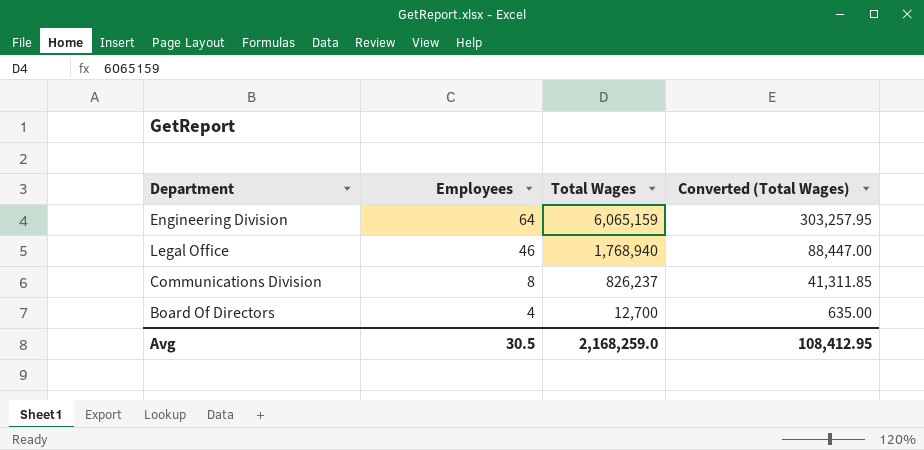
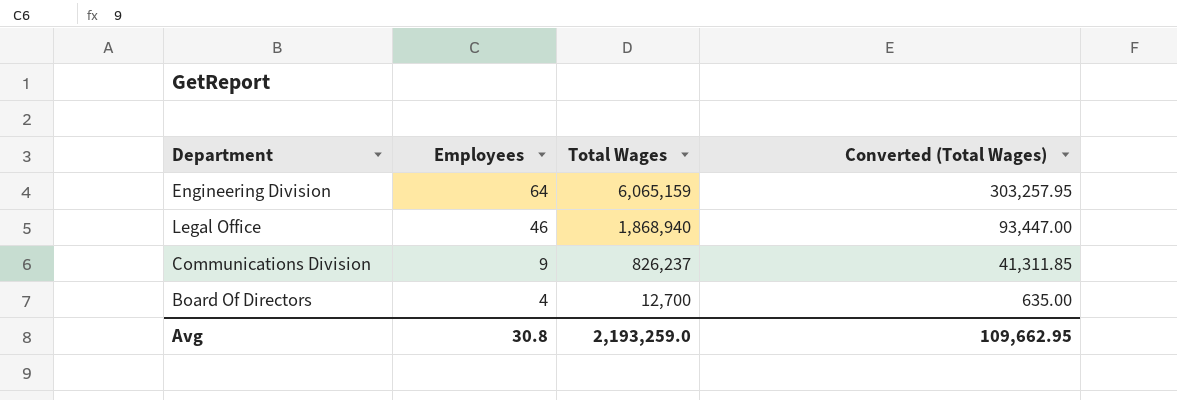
Legal Office | Total Wages: 1,768,940 -> 1,868,940
Legal Office | Converted (Total Wages): 88,447.00 -> 93,447.00
Communications Division | Employees: 8 -> 9
Avg | Employees: 30.5 -> 30.8
Avg | Total Wages: 2,168,259.0 -> 2,193,259.0
Avg | Converted (Total Wages): 108,412.95 -> 109,662.95

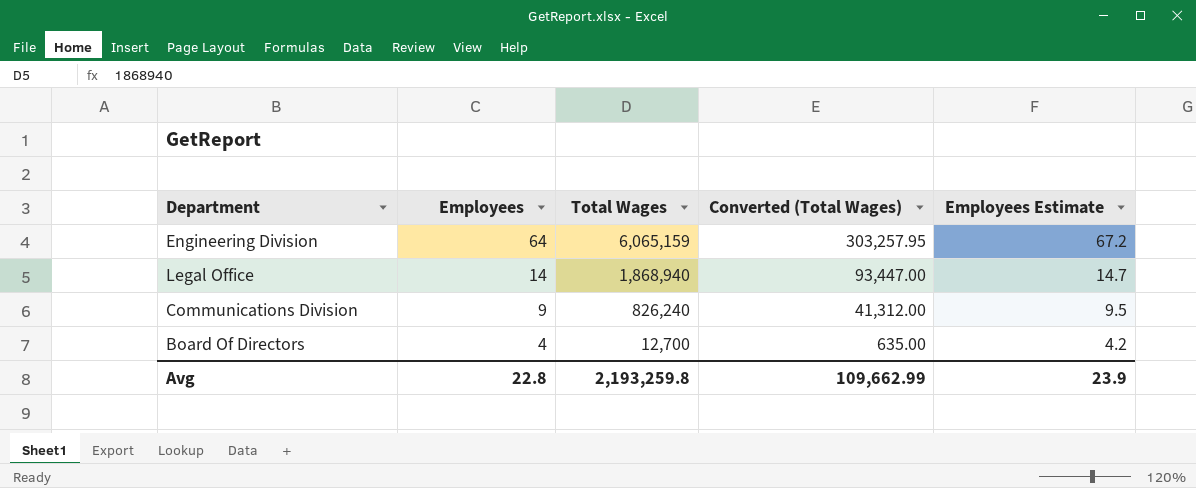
column Employees Estimate | formula: none -> [Employees] * 1.05
Legal Office | Employees: 46 -> 14
Communications Division | Total Wages: 826,237 -> 826,240
Communications Division | Converted (Total Wages): 41,311.85 -> 41,312.00
Avg | Employees: 30.8 -> 22.8
Avg | Total Wages: 2,193,259.0 -> 2,193,259.8
Avg | Converted (Total Wages): 109,662.95 -> 109,662.99

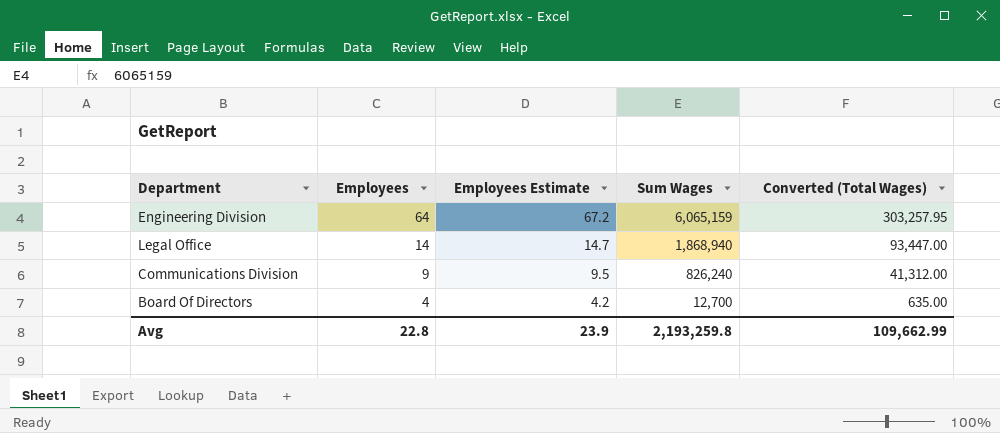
column Employees Estimate | position: 5 -> 3
column name: Total Wages -> Sum Wages

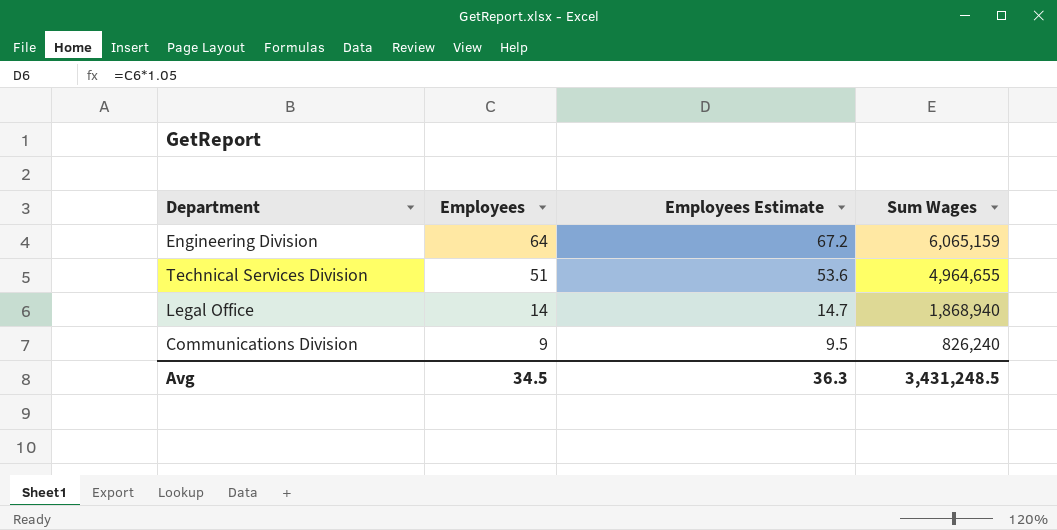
column Converted (Total Wages) | formula: [Sum Wages] * 0.05 -> none
row Board Of Directors: 4 | 4.2 | 12,700 | 635.00 -> none
row Technical Services Division: none -> 51 | 53.6 | 4,964,655
Avg | Employees: 22.8 -> 34.5
Avg | Employees Estimate: 23.9 -> 36.3
Avg | Sum Wages: 2,193,259.8 -> 3,431,248.5

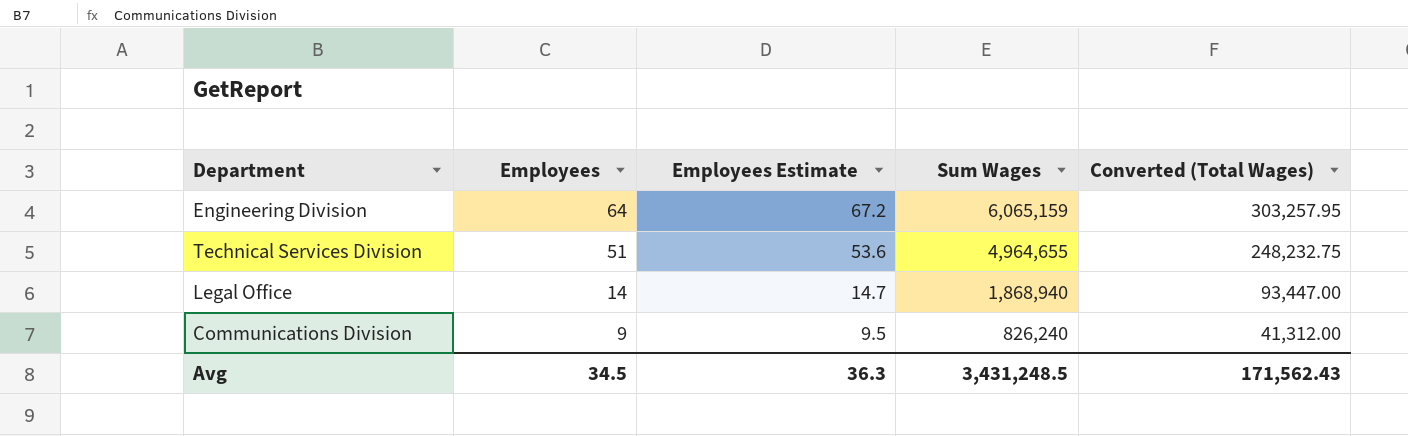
column Converted (Total Wages) | formula: none -> [Sum Wages] * 0.05

